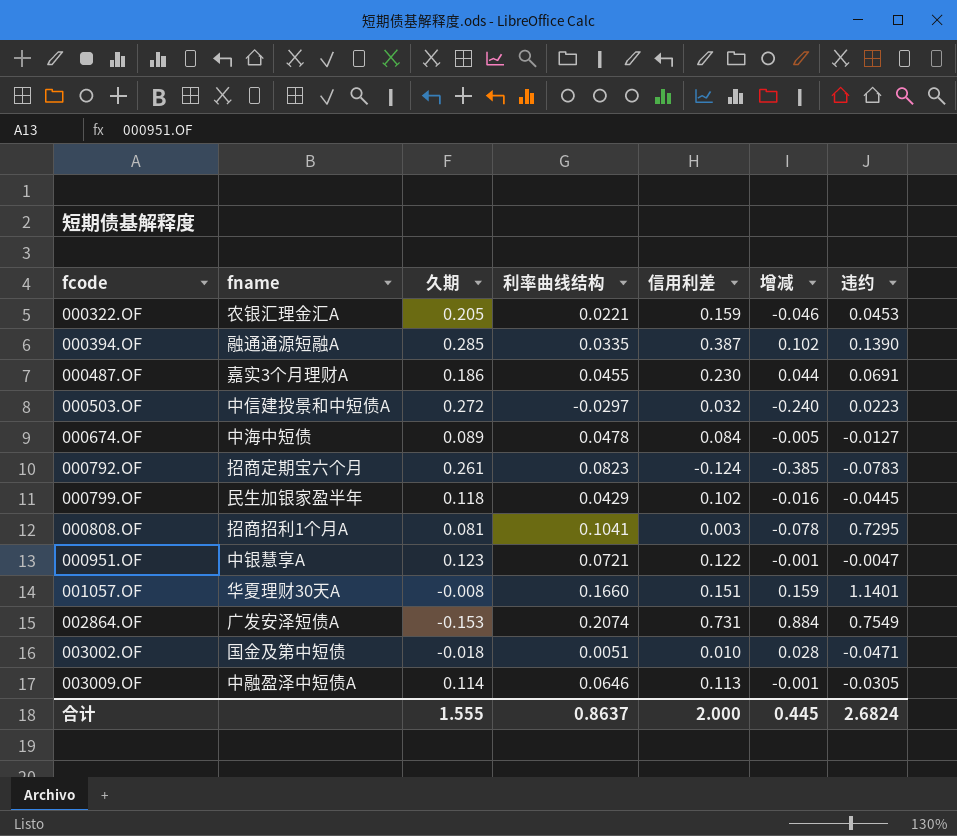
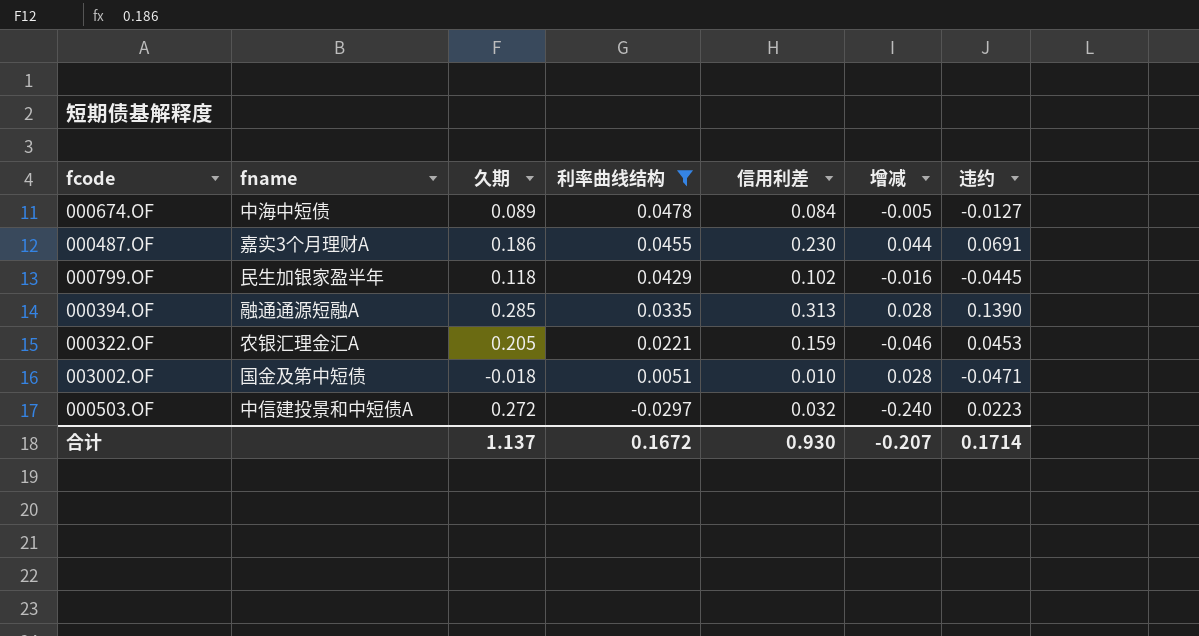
filter: none -> 利率曲线结构 <= 0.0478
row order: fcode ascending -> 利率曲线结构 descending
000394.OF | 信用利差: 0.387 -> 0.313
000394.OF | 增减: 0.102 -> 0.028
合计 | 久期: 1.555 -> 1.137
合计 | 利率曲线结构: 0.8637 -> 0.1672
合计 | 信用利差: 2.000 -> 0.930
合计 | 增减: 0.445 -> -0.207
合计 | 违约: 2.6824 -> 0.1714

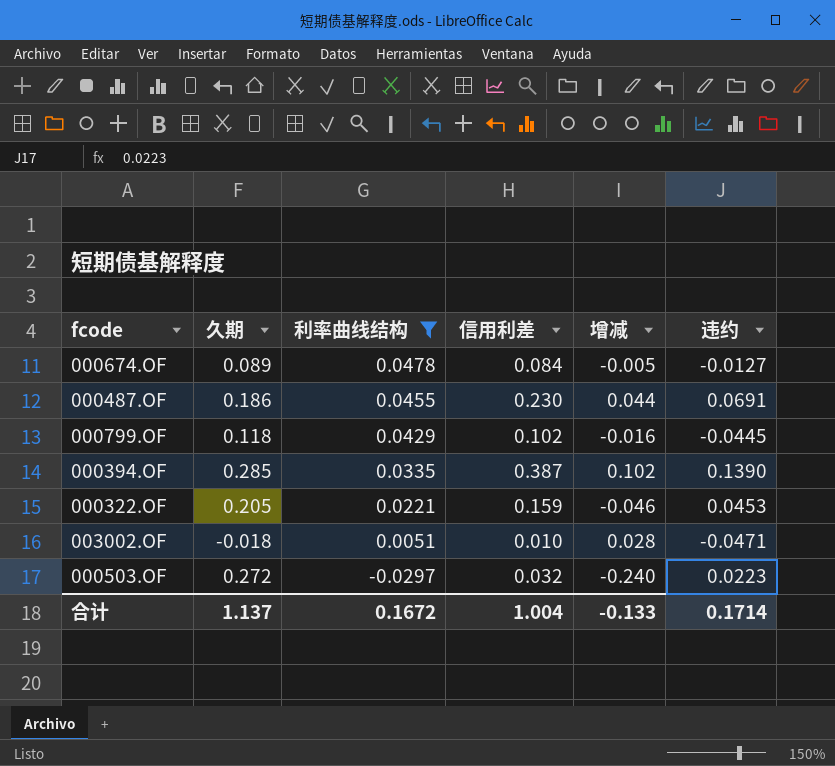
column fname | position: 2 -> none
000394.OF | 信用利差: 0.313 -> 0.387
000394.OF | 增减: 0.028 -> 0.102
合计 | 信用利差: 0.930 -> 1.004
合计 | 增减: -0.207 -> -0.133

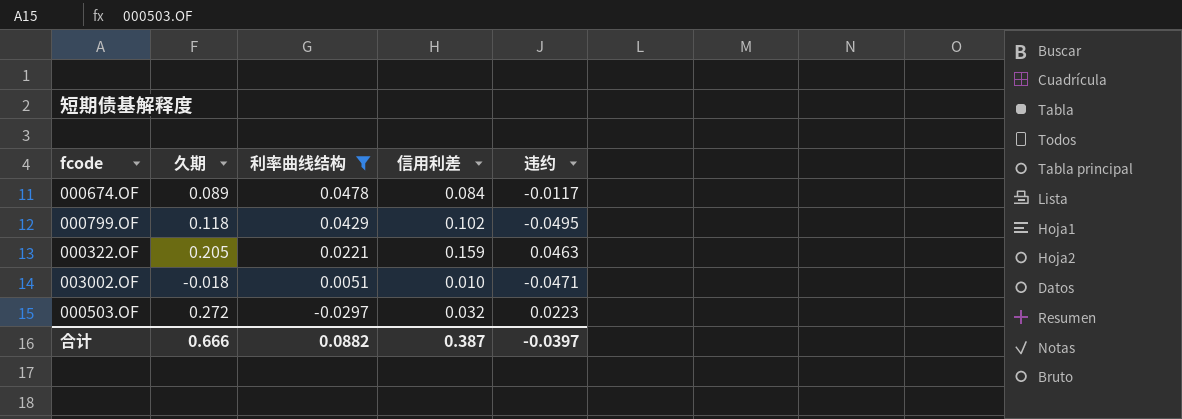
column 增减 | formula: [信用利差] - [久期] -> none
row 000487.OF: 0.186 | 0.0455 | 0.230 | 0.044 | 0.0691 -> none
row 000394.OF: 0.285 | 0.0335 | 0.387 | 0.102 | 0.1390 -> none
000674.OF | 违约: -0.0127 -> -0.0117
000799.OF | 违约: -0.0445 -> -0.0495
000322.OF | 违约: 0.0453 -> 0.0463
合计 | 久期: 1.137 -> 0.666
合计 | 利率曲线结构: 0.1672 -> 0.0882
合计 | 信用利差: 1.004 -> 0.387
合计 | 违约: 0.1714 -> -0.0397

